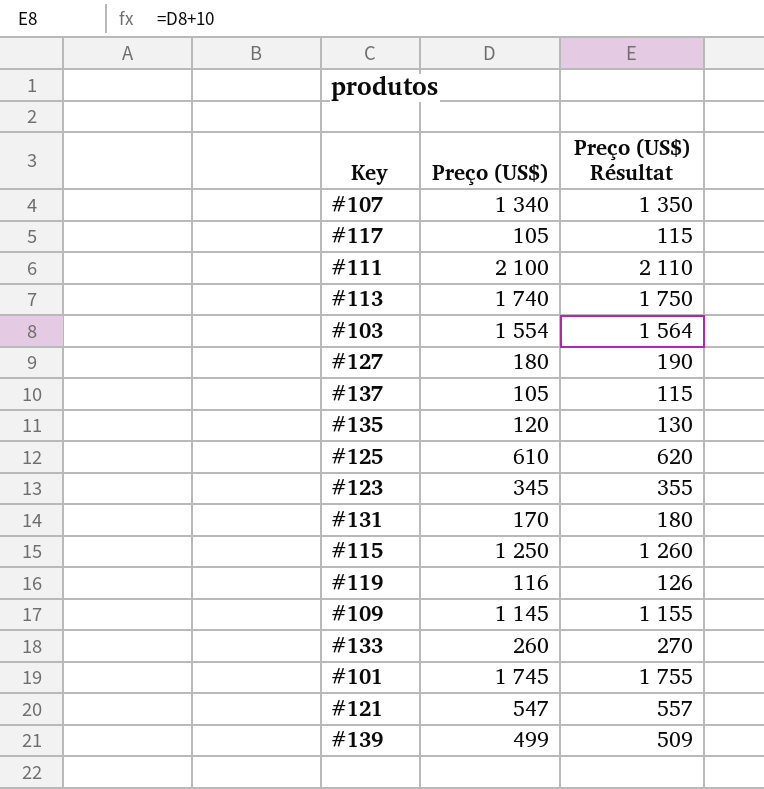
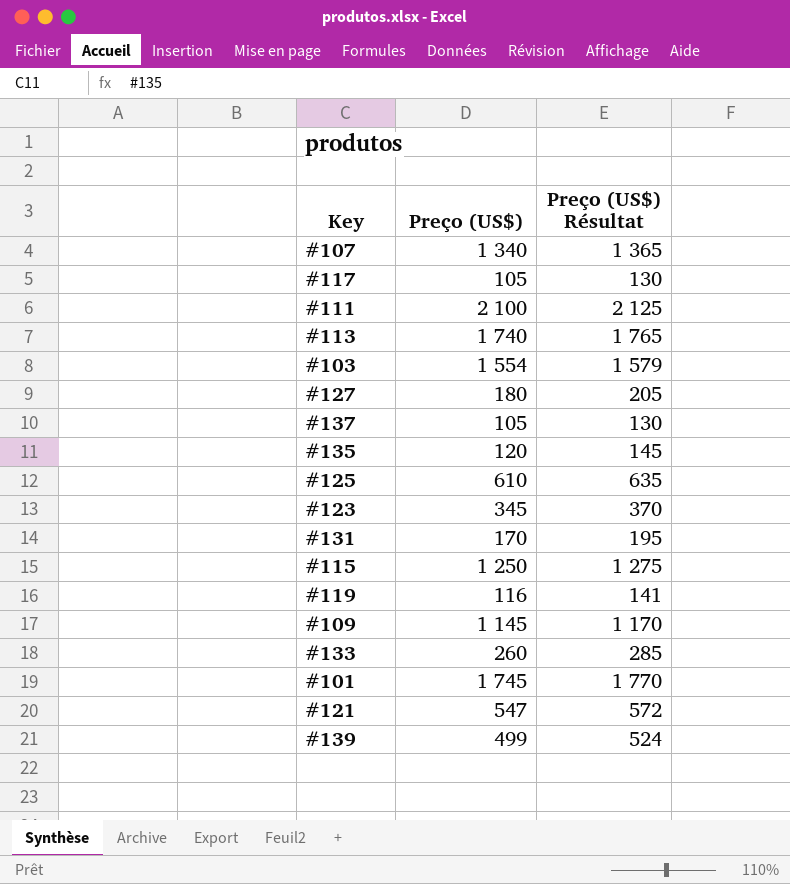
column Preço (US$) Résultat | formula: [Preço (US$)] + 10 -> [Preço (US$)] + 25

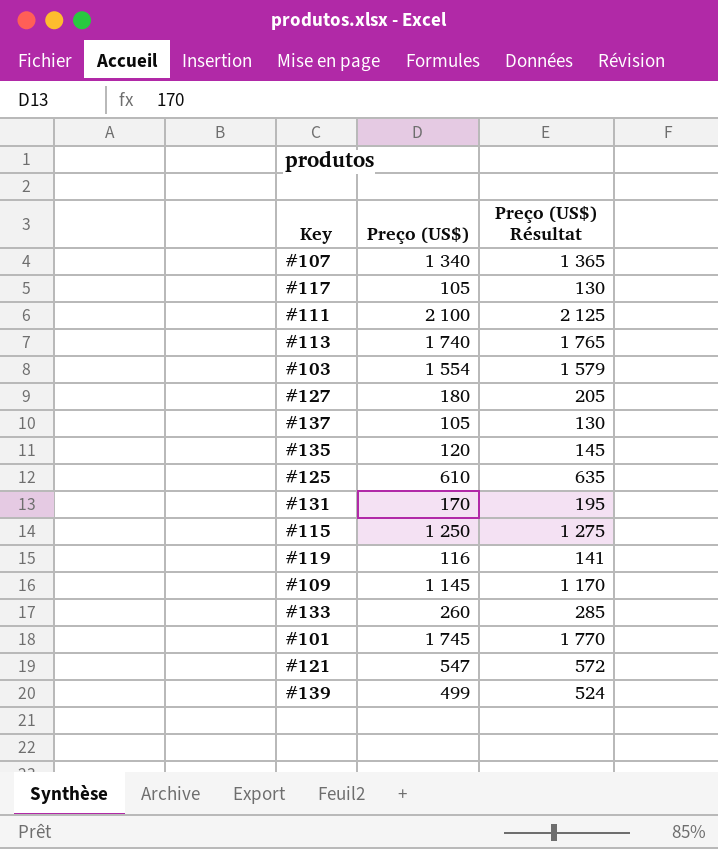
row #123: 345 | 370 -> none

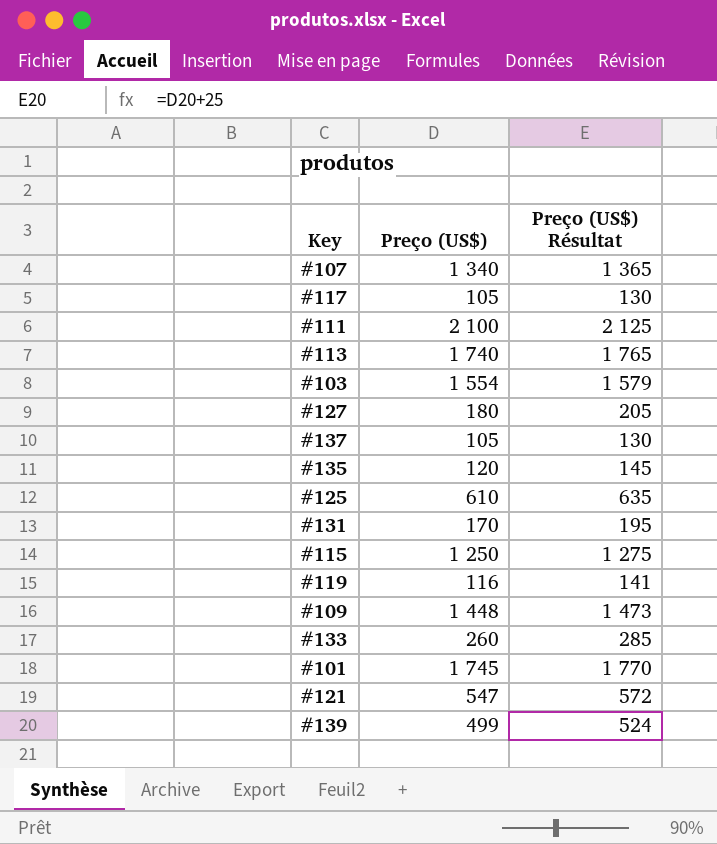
#109 | Preço (US$): 1 145 -> 1 448
#109 | Preço (US$) Résultat: 1 170 -> 1 473

